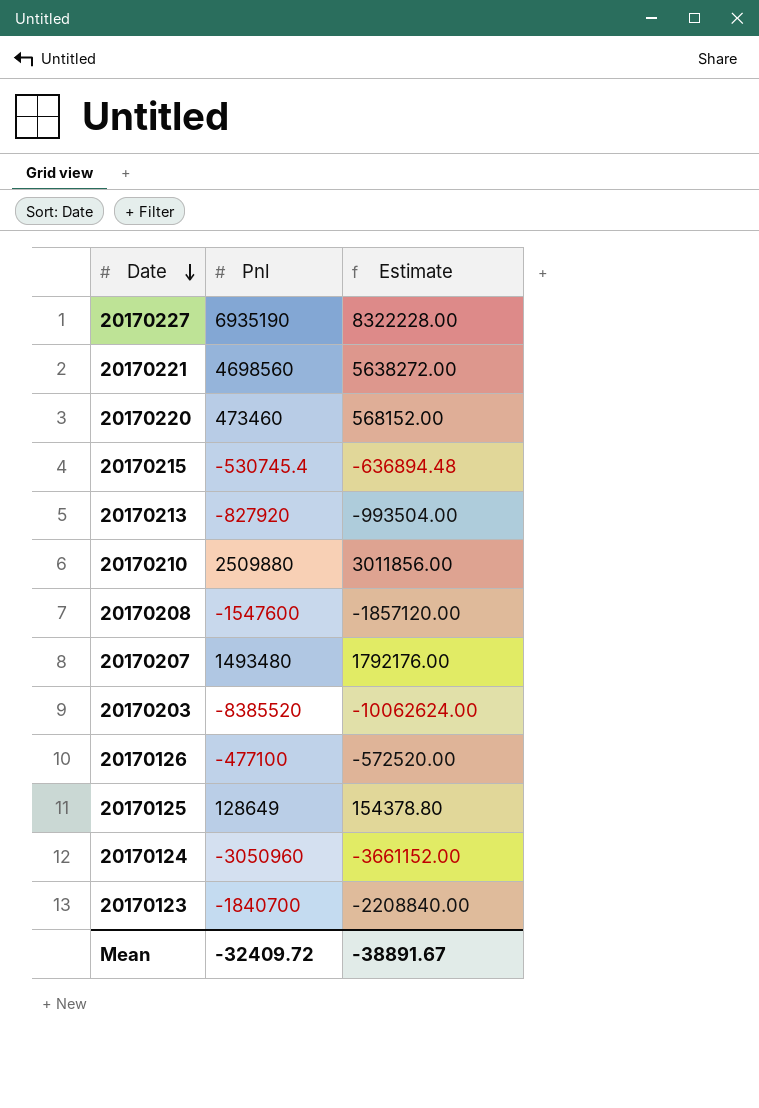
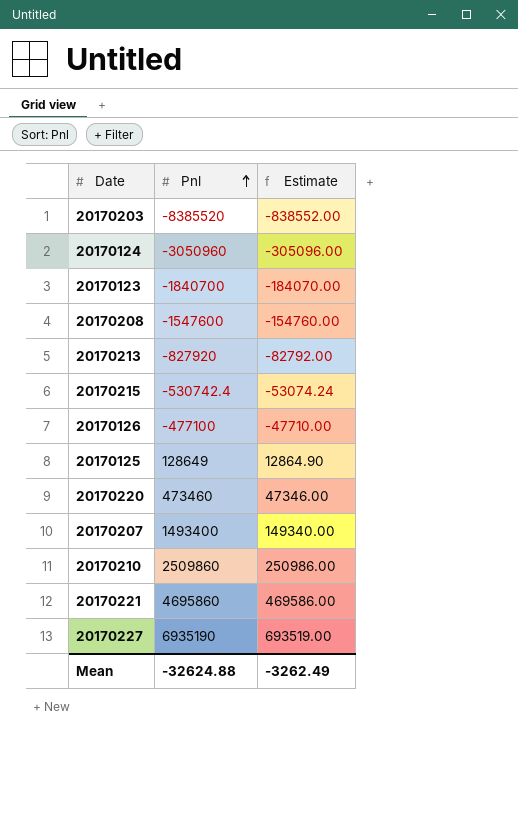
row order: Date descending -> Pnl ascending
column Estimate | formula: [Pnl] * 1.2 -> [Pnl] * 0.1
20170215 | Pnl: -530745.4 -> -530742.4
20170207 | Pnl: 1493480 -> 1493400
20170210 | Pnl: 2509880 -> 2509860
20170221 | Pnl: 4698560 -> 4695860
Mean | Pnl: -32409.72 -> -32624.88
Mean | Estimate: -38891.67 -> -3262.49

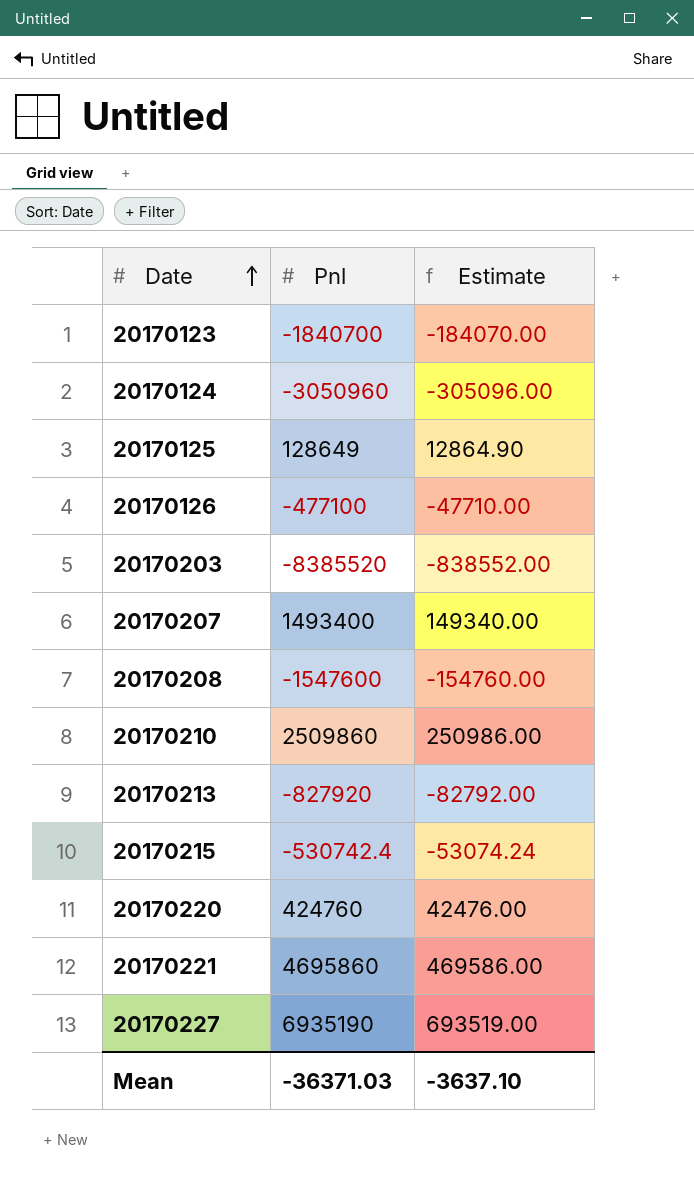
row order: Pnl ascending -> Date ascending
20170220 | Pnl: 473460 -> 424760
20170220 | Estimate: 47346.00 -> 42476.00
Mean | Pnl: -32624.88 -> -36371.03
Mean | Estimate: -3262.49 -> -3637.10

